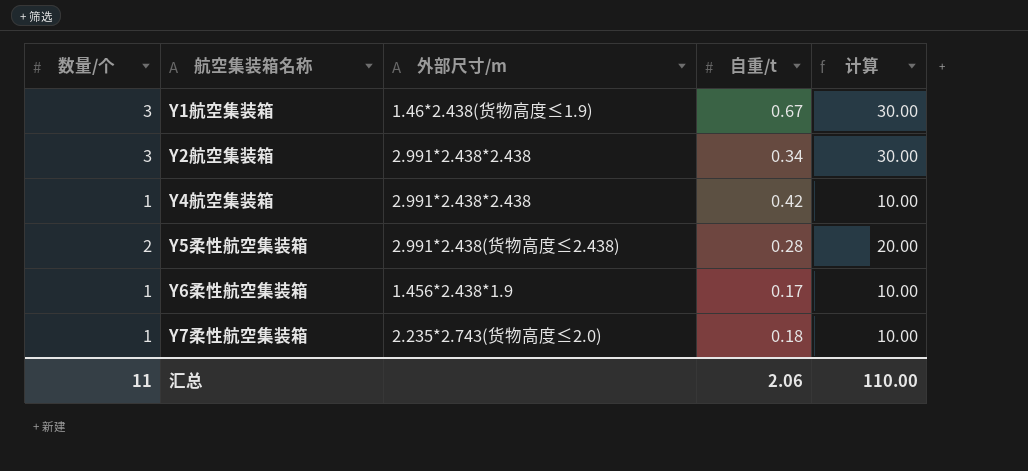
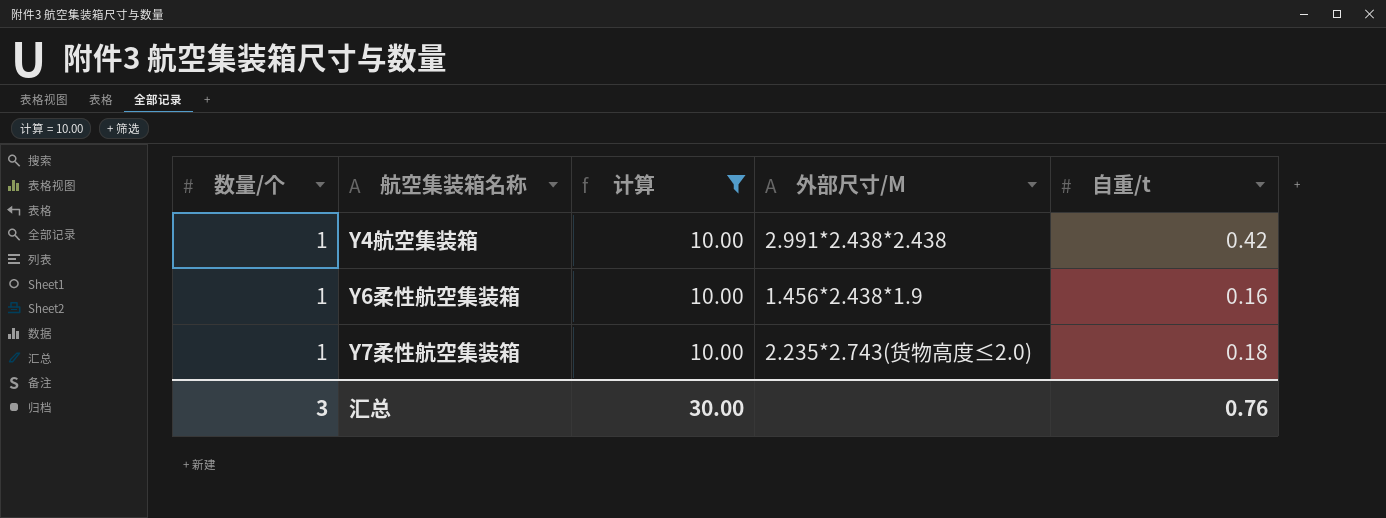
filter: none -> 计算 = 10.00
column 计算 | position: 5 -> 3
column name: 外部尺寸/m -> 外部尺寸/M
Y6柔性航空集装箱 | 自重/t: 0.17 -> 0.16
汇总 | 数量/个: 11 -> 3
汇总 | 计算: 110.00 -> 30.00
汇总 | 自重/t: 2.06 -> 0.76

